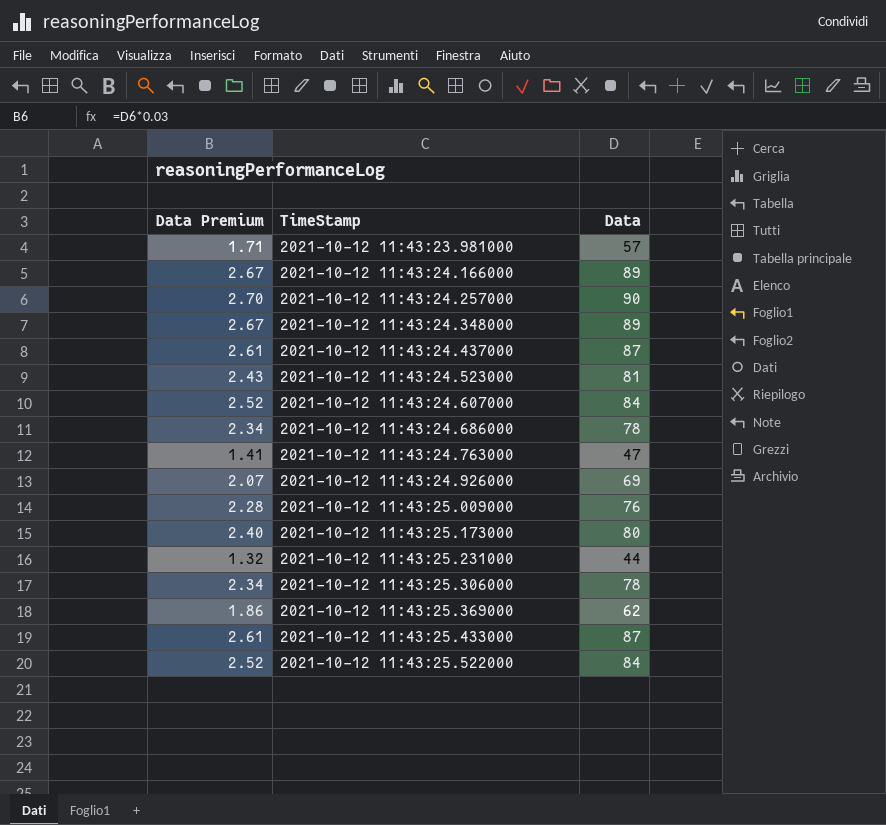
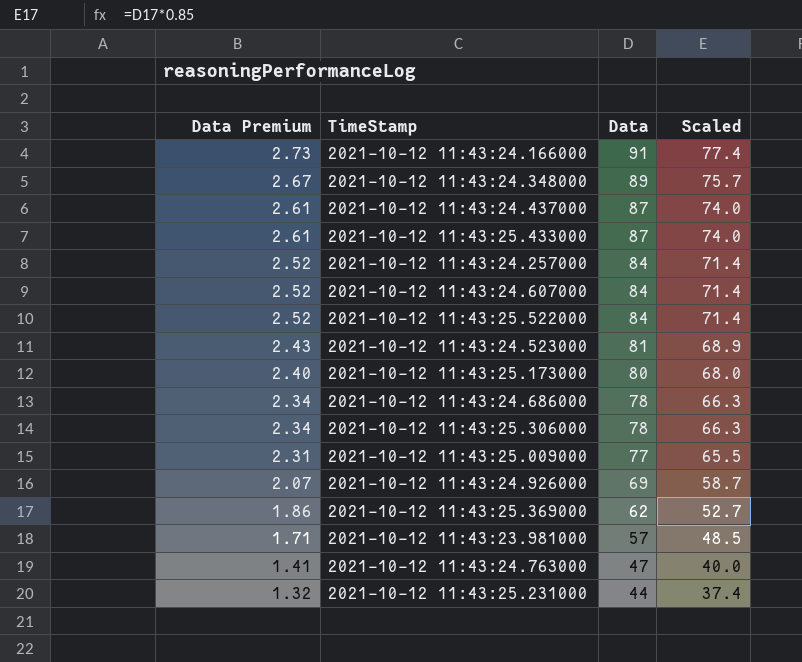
row order: TimeStamp ascending -> Data Premium descending
column Scaled | formula: none -> [Data] * 0.85
2021-10-12 11:43:24.166000 | Data Premium: 2.67 -> 2.73
2021-10-12 11:43:24.166000 | Data: 89 -> 91
2021-10-12 11:43:24.257000 | Data Premium: 2.70 -> 2.52
2021-10-12 11:43:24.257000 | Data: 90 -> 84
2021-10-12 11:43:25.009000 | Data Premium: 2.28 -> 2.31
2021-10-12 11:43:25.009000 | Data: 76 -> 77

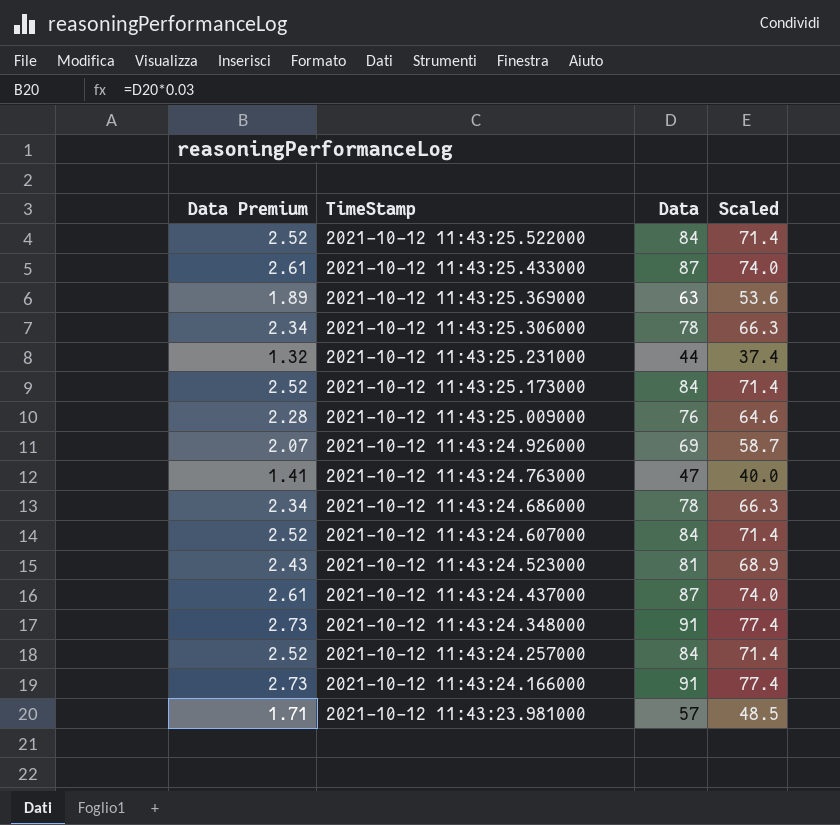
row order: Data Premium descending -> TimeStamp descending
2021-10-12 11:43:25.369000 | Data Premium: 1.86 -> 1.89
2021-10-12 11:43:25.369000 | Data: 62 -> 63
2021-10-12 11:43:25.369000 | Scaled: 52.7 -> 53.6
2021-10-12 11:43:25.173000 | Data Premium: 2.40 -> 2.52
2021-10-12 11:43:25.173000 | Data: 80 -> 84
2021-10-12 11:43:25.173000 | Scaled: 68.0 -> 71.4
2021-10-12 11:43:25.009000 | Data Premium: 2.31 -> 2.28
2021-10-12 11:43:25.009000 | Data: 77 -> 76
2021-10-12 11:43:25.009000 | Scaled: 65.5 -> 64.6
2021-10-12 11:43:24.348000 | Data Premium: 2.67 -> 2.73
2021-10-12 11:43:24.348000 | Data: 89 -> 91
2021-10-12 11:43:24.348000 | Scaled: 75.7 -> 77.4

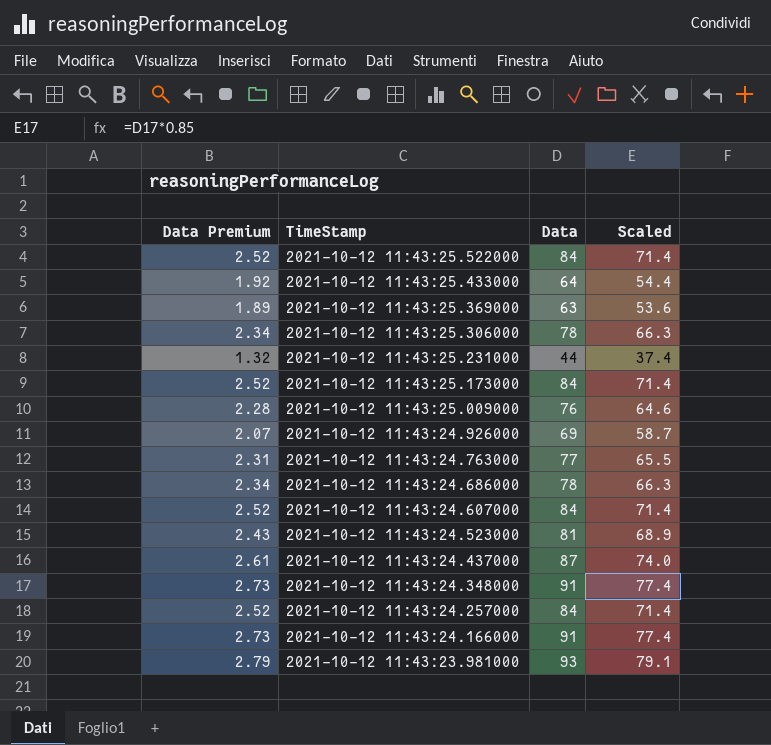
2021-10-12 11:43:25.433000 | Data Premium: 2.61 -> 1.92
2021-10-12 11:43:25.433000 | Data: 87 -> 64
2021-10-12 11:43:25.433000 | Scaled: 74.0 -> 54.4
2021-10-12 11:43:24.763000 | Data Premium: 1.41 -> 2.31
2021-10-12 11:43:24.763000 | Data: 47 -> 77
2021-10-12 11:43:24.763000 | Scaled: 40.0 -> 65.5
2021-10-12 11:43:23.981000 | Data Premium: 1.71 -> 2.79
2021-10-12 11:43:23.981000 | Data: 57 -> 93
2021-10-12 11:43:23.981000 | Scaled: 48.5 -> 79.1

